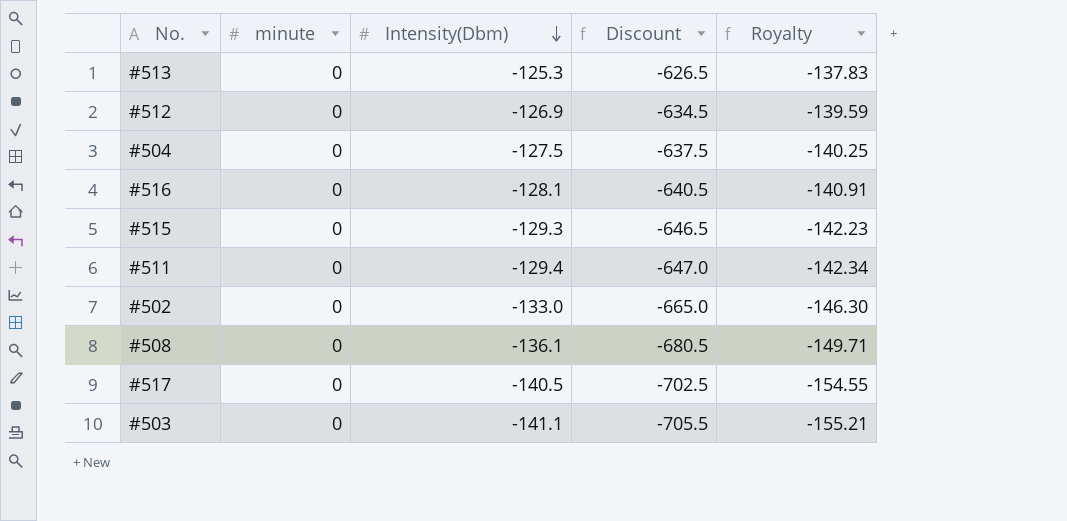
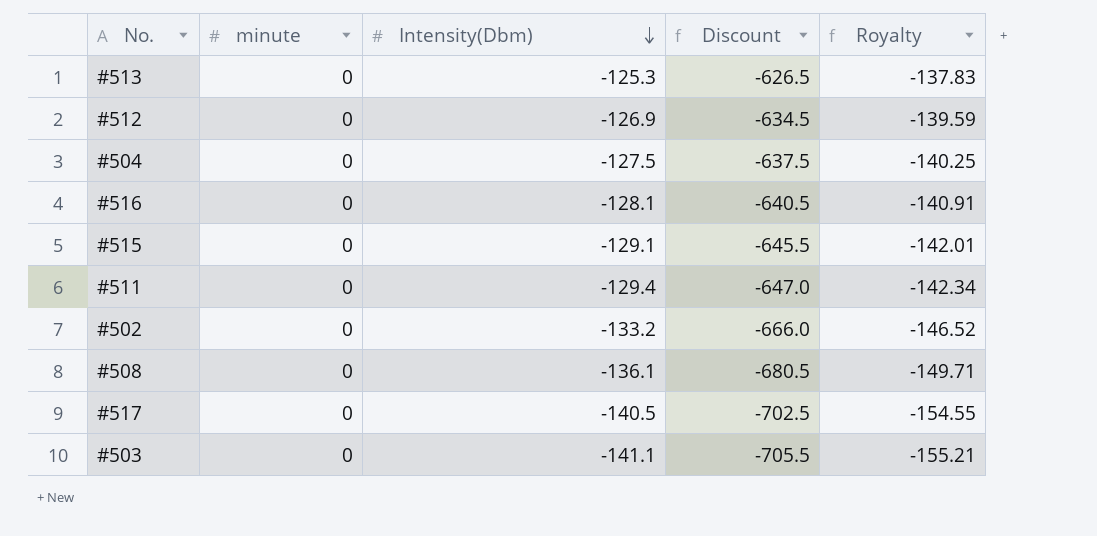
#515 | Intensity(Dbm): -129.3 -> -129.1
#515 | Discount: -646.5 -> -645.5
#515 | Royalty: -142.23 -> -142.01
#502 | Intensity(Dbm): -133.0 -> -133.2
#502 | Discount: -665.0 -> -666.0
#502 | Royalty: -146.30 -> -146.52

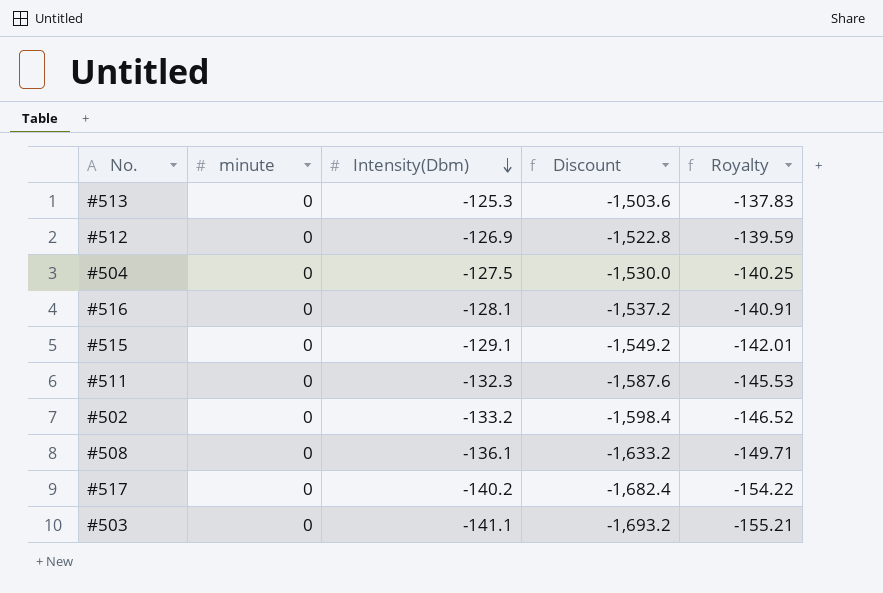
column Discount | formula: [Intensity(Dbm)] * 5 -> [Intensity(Dbm)] * 12
#511 | Intensity(Dbm): -129.4 -> -132.3
#511 | Royalty: -142.34 -> -145.53
#517 | Intensity(Dbm): -140.5 -> -140.2
#517 | Royalty: -154.55 -> -154.22

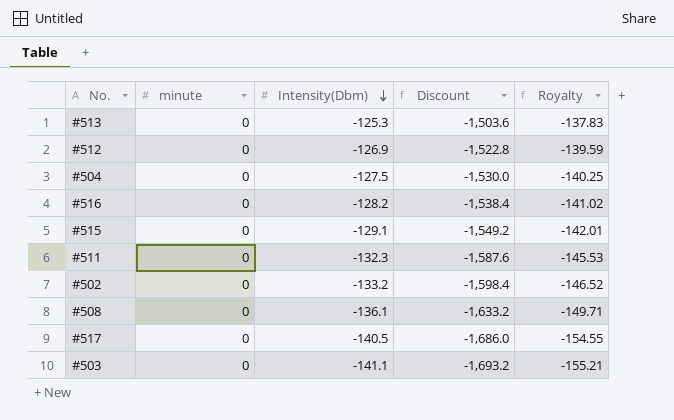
#516 | Intensity(Dbm): -128.1 -> -128.2
#516 | Discount: -1,537.2 -> -1,538.4
#516 | Royalty: -140.91 -> -141.02
#517 | Intensity(Dbm): -140.2 -> -140.5
#517 | Discount: -1,682.4 -> -1,686.0
#517 | Royalty: -154.22 -> -154.55

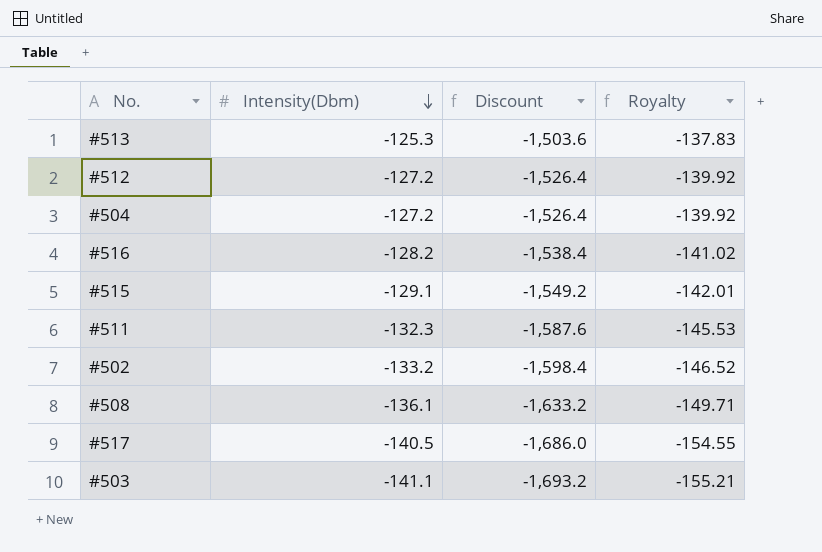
column minute | position: 2 -> none
#512 | Intensity(Dbm): -126.9 -> -127.2
#512 | Discount: -1,522.8 -> -1,526.4
#512 | Royalty: -139.59 -> -139.92
#504 | Intensity(Dbm): -127.5 -> -127.2
#504 | Discount: -1,530.0 -> -1,526.4
#504 | Royalty: -140.25 -> -139.92

